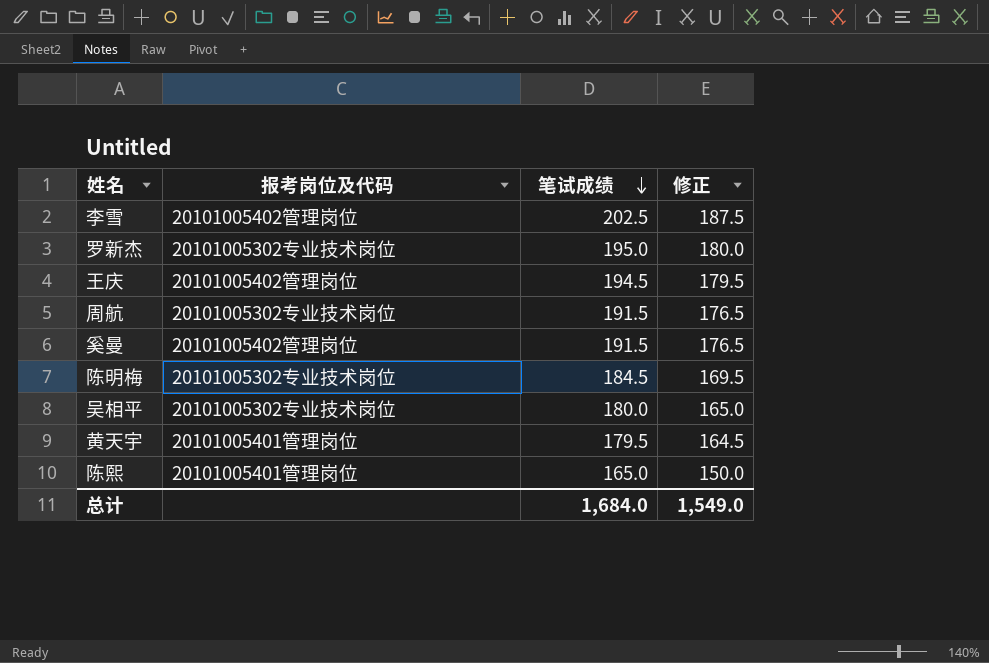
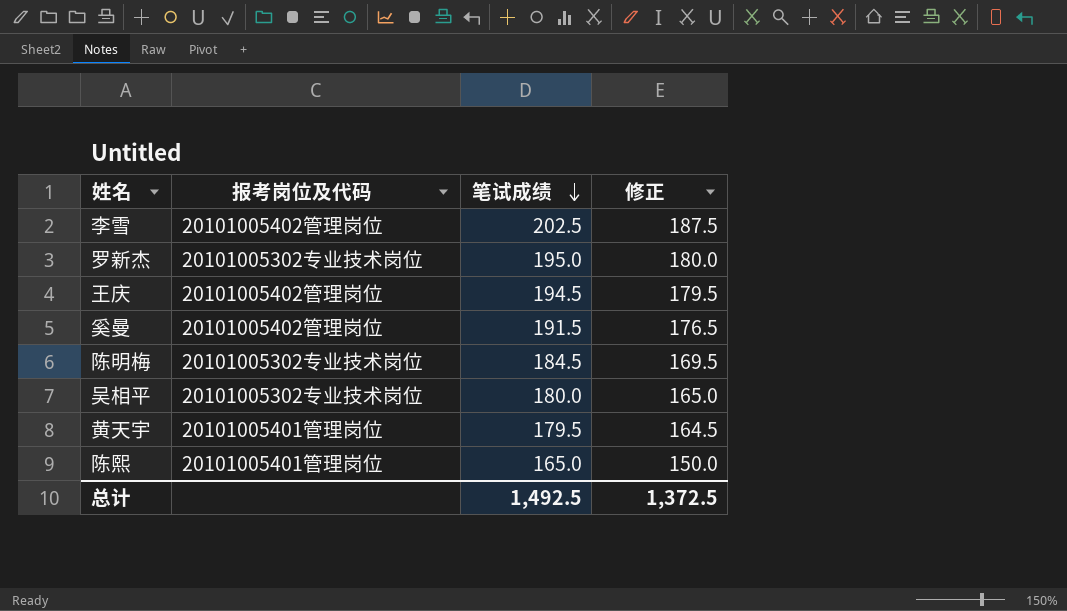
row 周航: 20101005302专业技术岗位 | 191.5 | 176.5 -> none
总计 | 笔试成绩: 1,684.0 -> 1,492.5
总计 | 修正: 1,549.0 -> 1,372.5

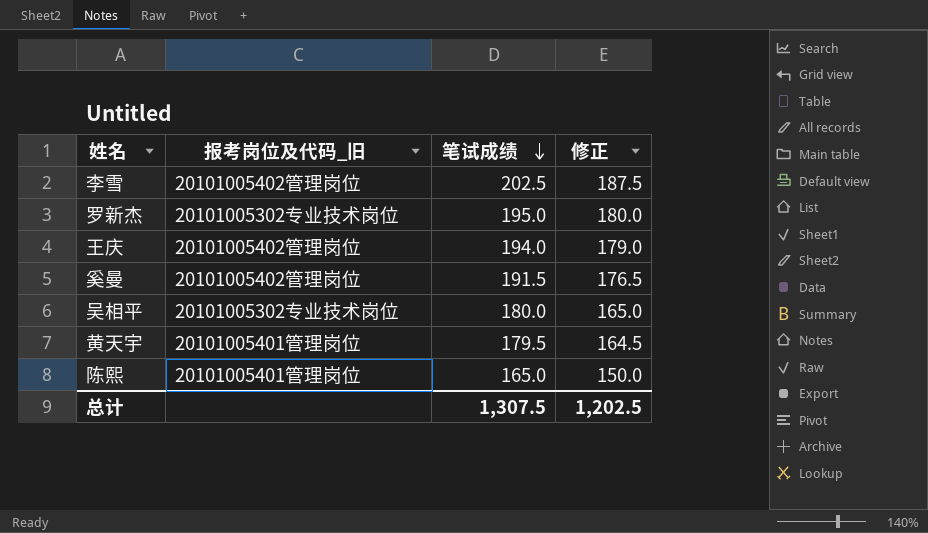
column name: 报考岗位及代码 -> 报考岗位及代码_旧
row 陈明梅: 20101005302专业技术岗位 | 184.5 | 169.5 -> none
王庆 | 笔试成绩: 194.5 -> 194.0
王庆 | 修正: 179.5 -> 179.0
总计 | 笔试成绩: 1,492.5 -> 1,307.5
总计 | 修正: 1,372.5 -> 1,202.5

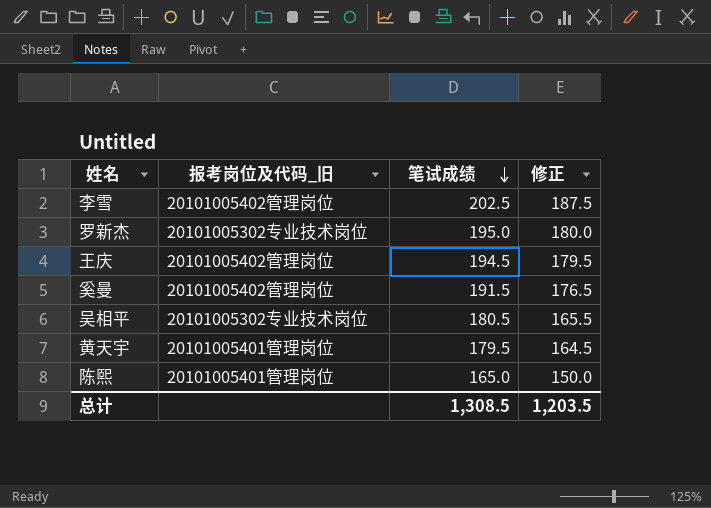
王庆 | 笔试成绩: 194.0 -> 194.5
王庆 | 修正: 179.0 -> 179.5
吴相平 | 笔试成绩: 180.0 -> 180.5
吴相平 | 修正: 165.0 -> 165.5
总计 | 笔试成绩: 1,307.5 -> 1,308.5
总计 | 修正: 1,202.5 -> 1,203.5

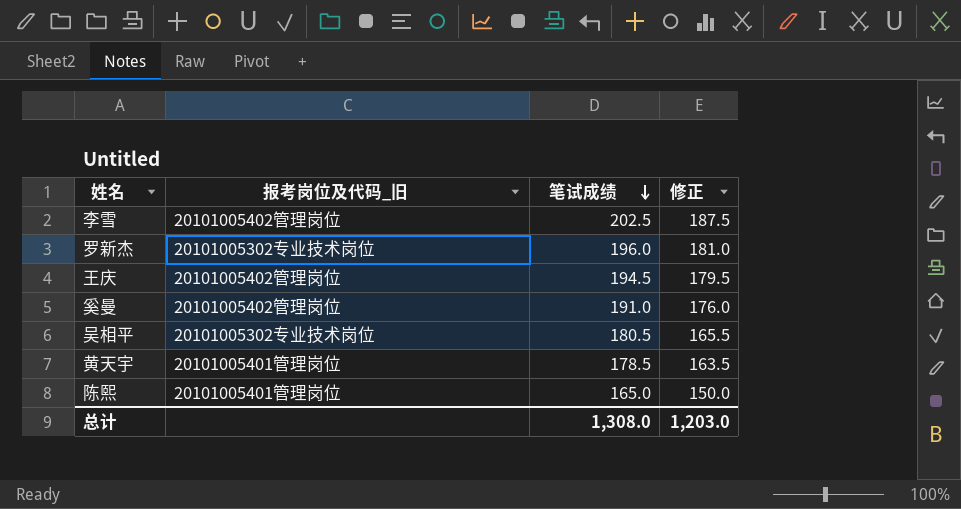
罗新杰 | 笔试成绩: 195.0 -> 196.0
罗新杰 | 修正: 180.0 -> 181.0
奚曼 | 笔试成绩: 191.5 -> 191.0
奚曼 | 修正: 176.5 -> 176.0
黄天宇 | 笔试成绩: 179.5 -> 178.5
黄天宇 | 修正: 164.5 -> 163.5
总计 | 笔试成绩: 1,308.5 -> 1,308.0
总计 | 修正: 1,203.5 -> 1,203.0

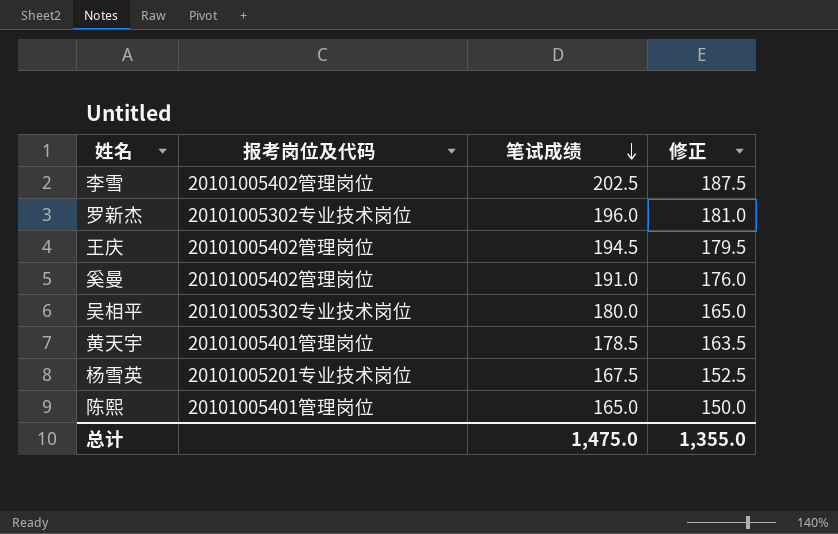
column name: 报考岗位及代码_旧 -> 报考岗位及代码
吴相平 | 笔试成绩: 180.5 -> 180.0
吴相平 | 修正: 165.5 -> 165.0
row 杨雪英: none -> 20101005201专业技术岗位 | 167.5 | 152.5
总计 | 笔试成绩: 1,308.0 -> 1,475.0
总计 | 修正: 1,203.0 -> 1,355.0

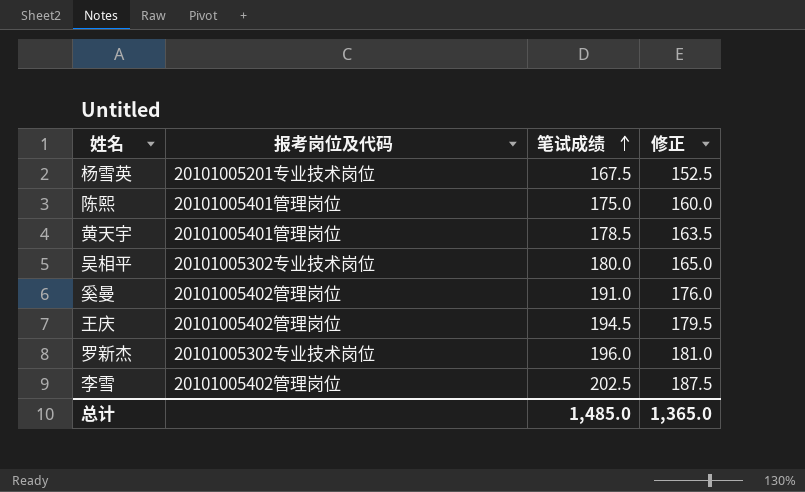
row order: 笔试成绩 descending -> 笔试成绩 ascending
陈熙 | 笔试成绩: 165.0 -> 175.0
陈熙 | 修正: 150.0 -> 160.0
总计 | 笔试成绩: 1,475.0 -> 1,485.0
总计 | 修正: 1,355.0 -> 1,365.0

